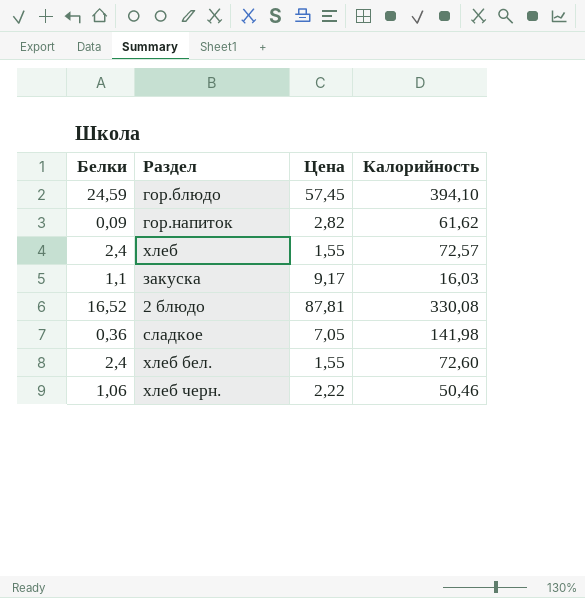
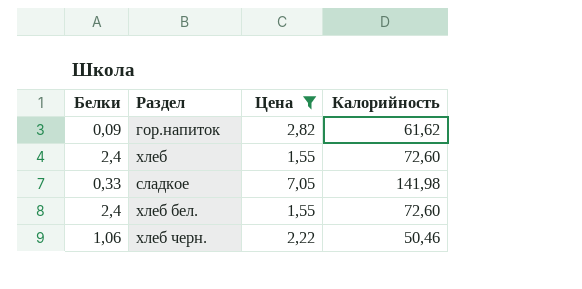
filter: none -> Цена <= 7,05
хлеб | Калорийность: 72,57 -> 72,60
сладкое | Белки: 0,36 -> 0,33

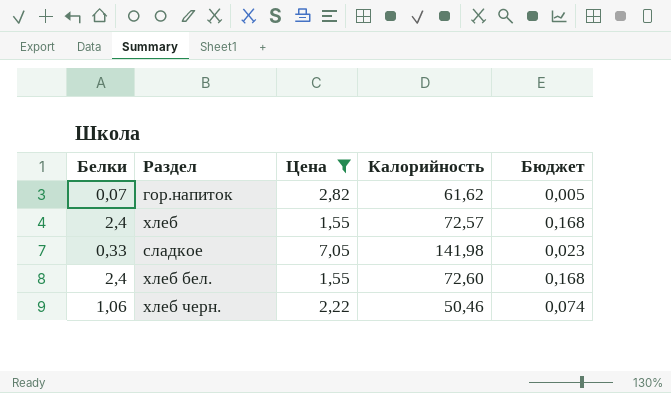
column Бюджет | formula: none -> [Белки] * 0,07
гор.напиток | Белки: 0,09 -> 0,07
хлеб | Калорийность: 72,60 -> 72,57

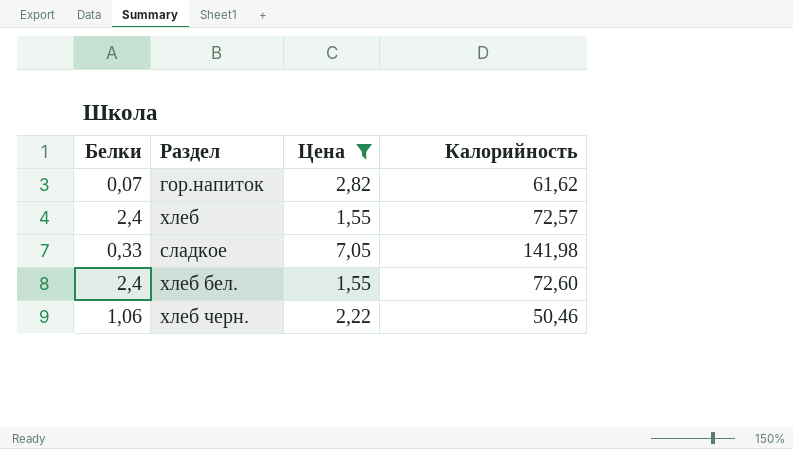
column Бюджет | formula: [Белки] * 0,07 -> none

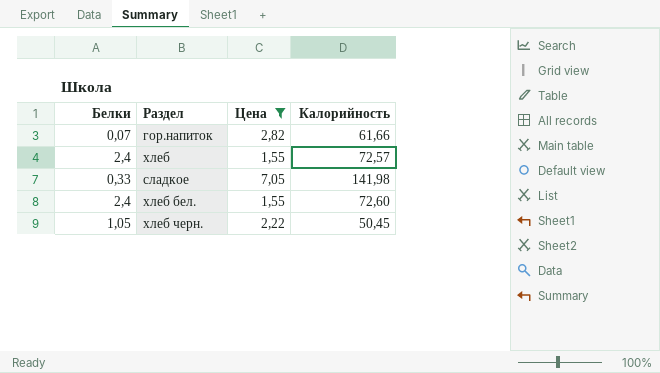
гор.напиток | Калорийность: 61,62 -> 61,66
хлеб черн. | Белки: 1,06 -> 1,05
хлеб черн. | Калорийность: 50,46 -> 50,45

